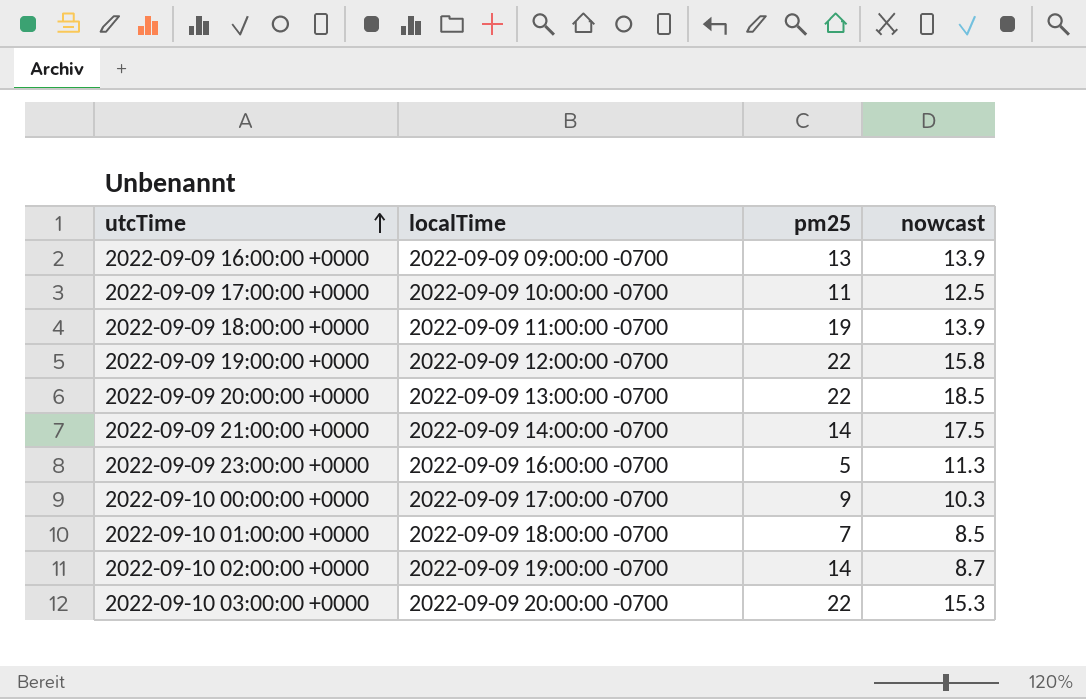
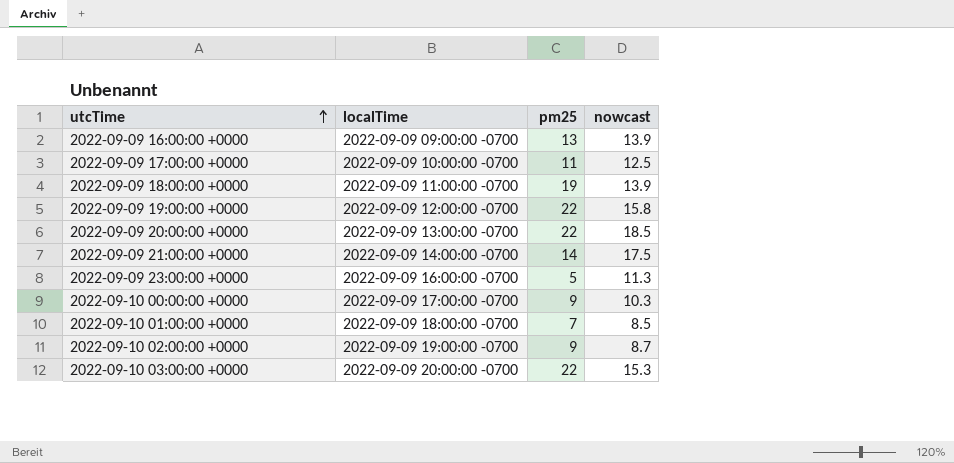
2022-09-10 02:00:00 +0000 | pm25: 14 -> 9

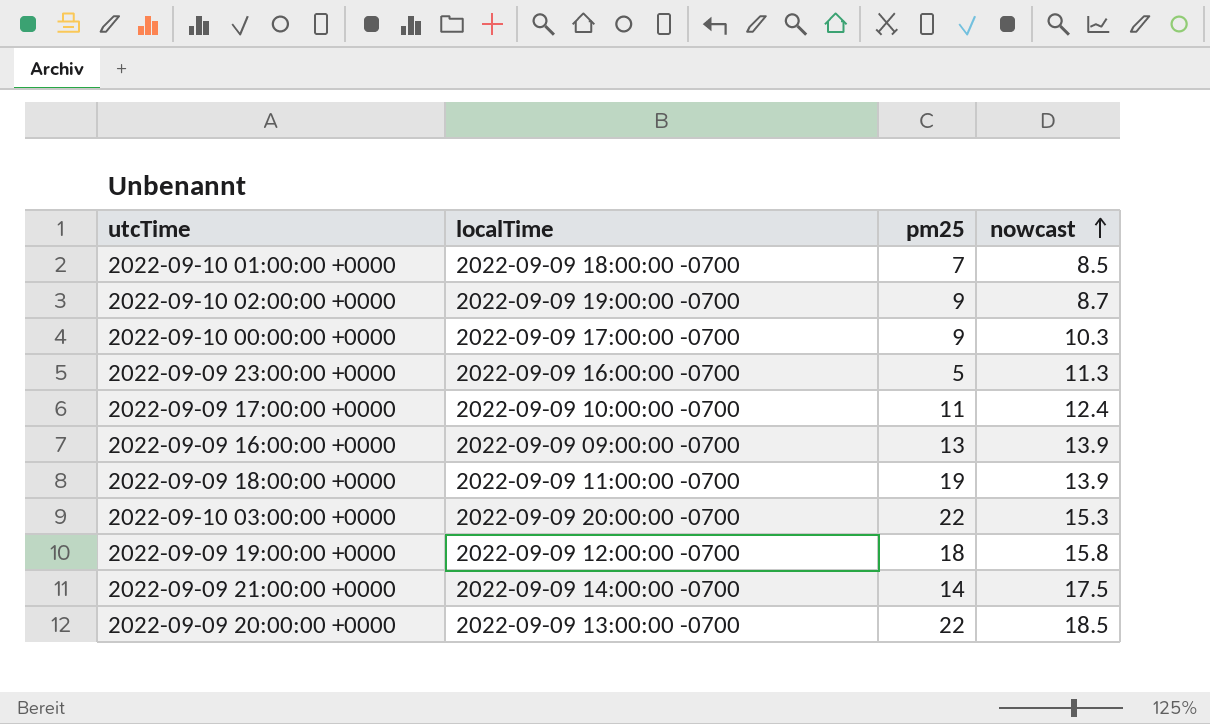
row order: utcTime ascending -> nowcast ascending
2022-09-09 17:00:00 +0000 | nowcast: 12.5 -> 12.4
2022-09-09 19:00:00 +0000 | pm25: 22 -> 18

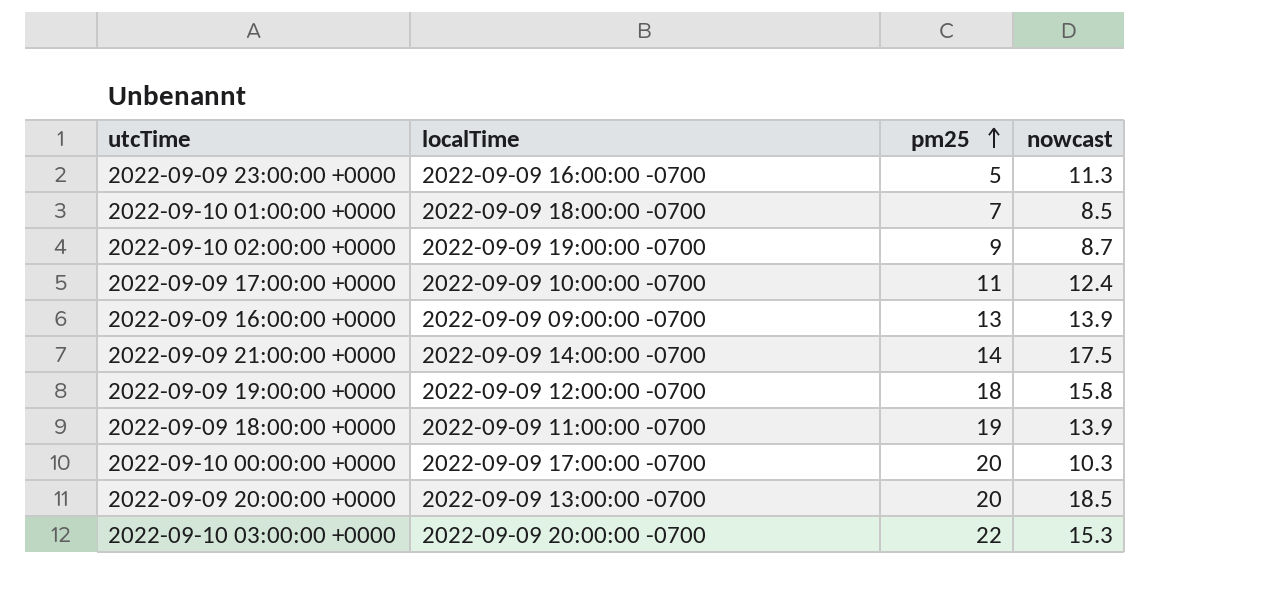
row order: nowcast ascending -> pm25 ascending
2022-09-10 00:00:00 +0000 | pm25: 9 -> 20
2022-09-09 20:00:00 +0000 | pm25: 22 -> 20

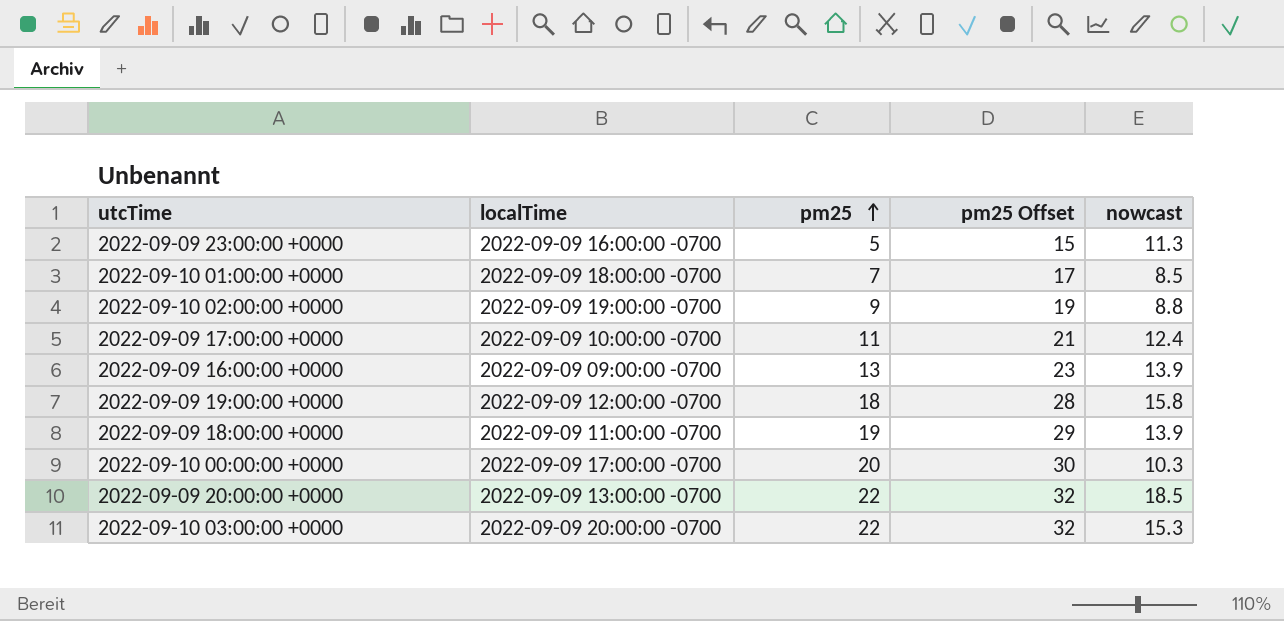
column pm25 Offset | formula: none -> [pm25] + 10
row 2022-09-09 21:00:00 +0000: 2022-09-09 14:00:00 -0700 | 14 | 17.5 -> none
2022-09-10 02:00:00 +0000 | nowcast: 8.7 -> 8.8
2022-09-09 20:00:00 +0000 | pm25: 20 -> 22

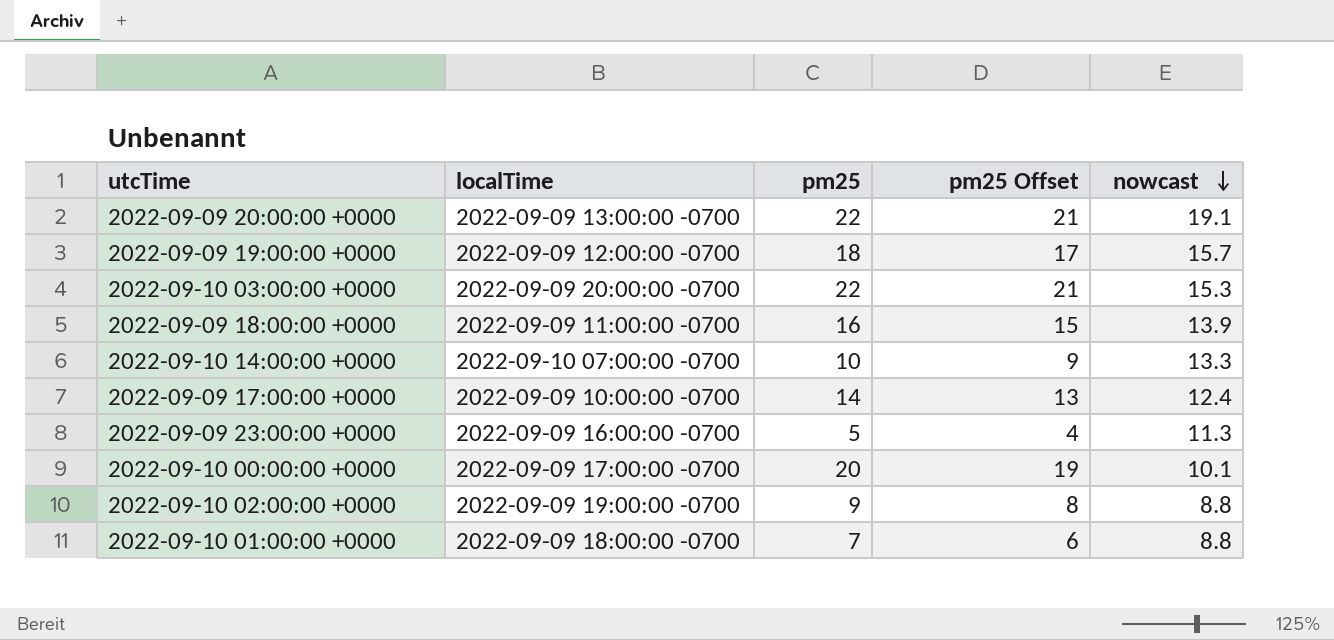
row order: pm25 ascending -> nowcast descending
column pm25 Offset | formula: [pm25] + 10 -> [pm25] - 1
row 2022-09-09 16:00:00 +0000: 2022-09-09 09:00:00 -0700 | 13 | 23 | 13.9 -> none
2022-09-09 20:00:00 +0000 | nowcast: 18.5 -> 19.1
2022-09-09 19:00:00 +0000 | nowcast: 15.8 -> 15.7
2022-09-09 18:00:00 +0000 | pm25: 19 -> 16
row 2022-09-10 14:00:00 +0000: none -> 2022-09-10 07:00:00 -0700 | 10 | 9 | 13.3
2022-09-09 17:00:00 +0000 | pm25: 11 -> 14
2022-09-10 00:00:00 +0000 | nowcast: 10.3 -> 10.1
2022-09-10 01:00:00 +0000 | nowcast: 8.5 -> 8.8

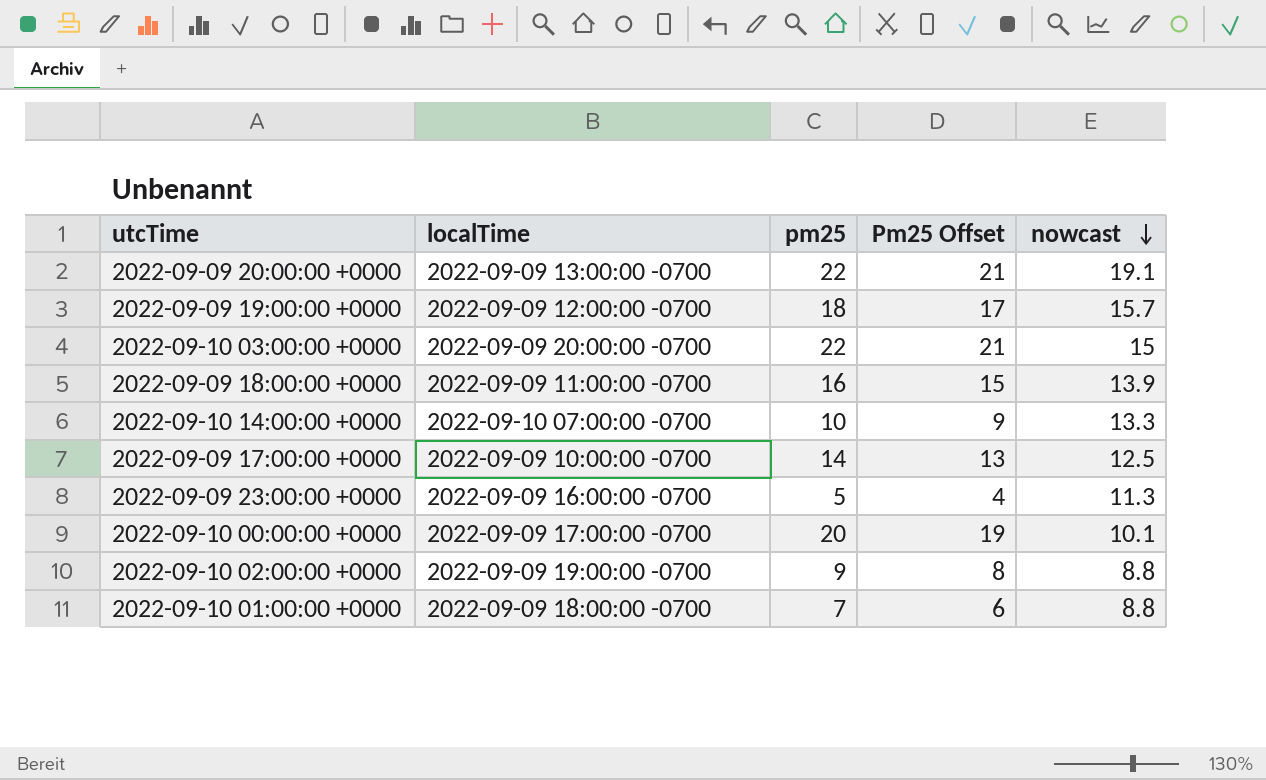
column name: pm25 Offset -> Pm25 Offset
2022-09-10 03:00:00 +0000 | nowcast: 15.3 -> 15
2022-09-09 17:00:00 +0000 | nowcast: 12.4 -> 12.5

